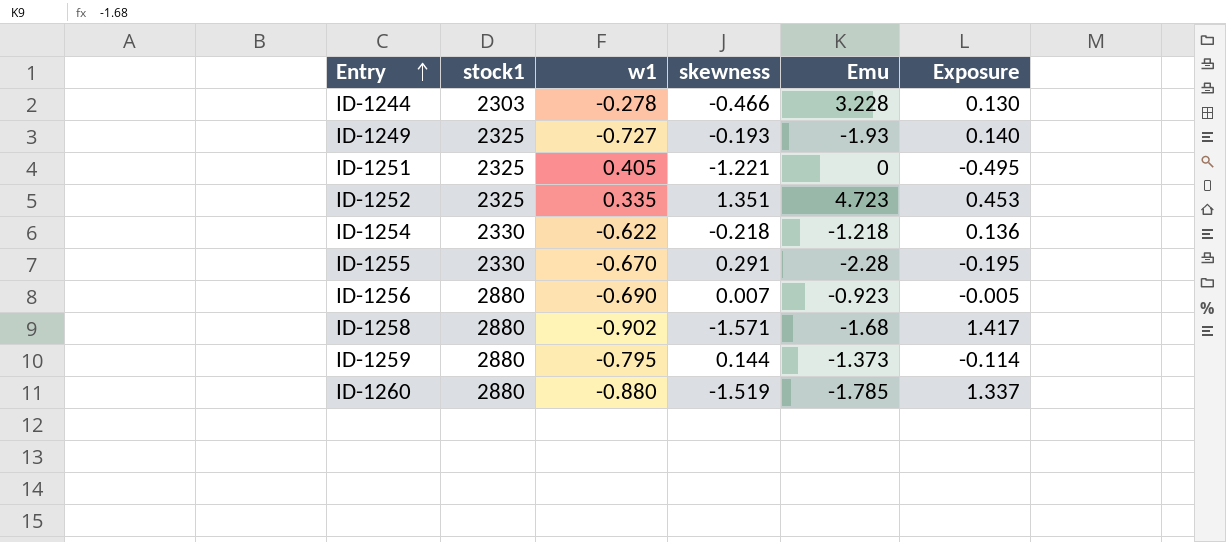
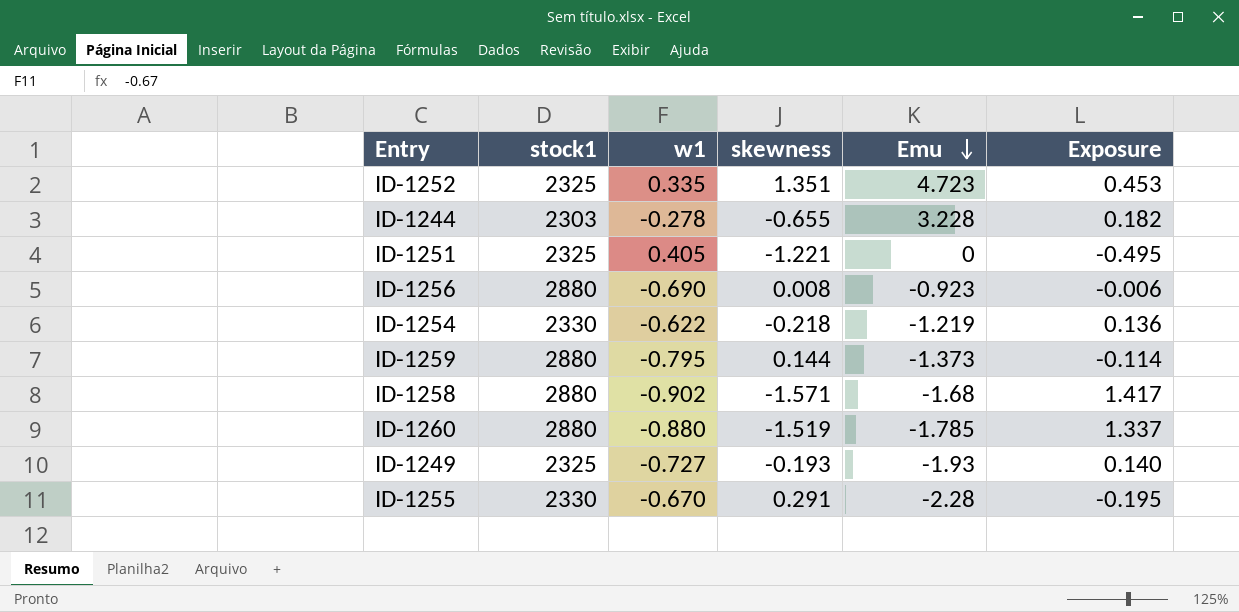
row order: Entry ascending -> Emu descending
ID-1244 | skewness: -0.466 -> -0.655
ID-1244 | Exposure: 0.130 -> 0.182
ID-1256 | skewness: 0.007 -> 0.008
ID-1256 | Exposure: -0.005 -> -0.006
ID-1254 | Emu: -1.218 -> -1.219

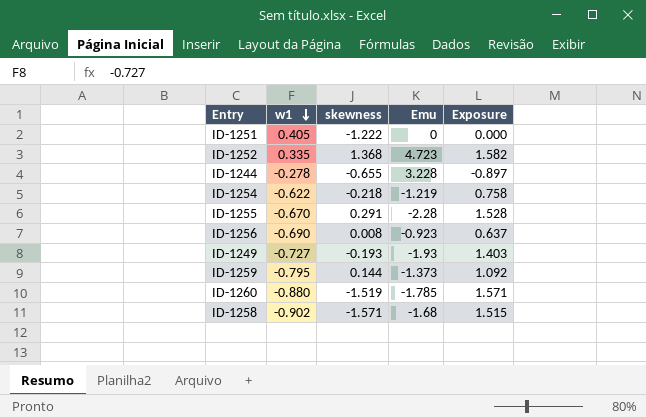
row order: Emu descending -> w1 descending
column stock1 | position: 2 -> none
column Exposure | formula: [w1] * [skewness] -> [w1] * [Emu]
ID-1251 | skewness: -1.221 -> -1.222
ID-1252 | skewness: 1.351 -> 1.368

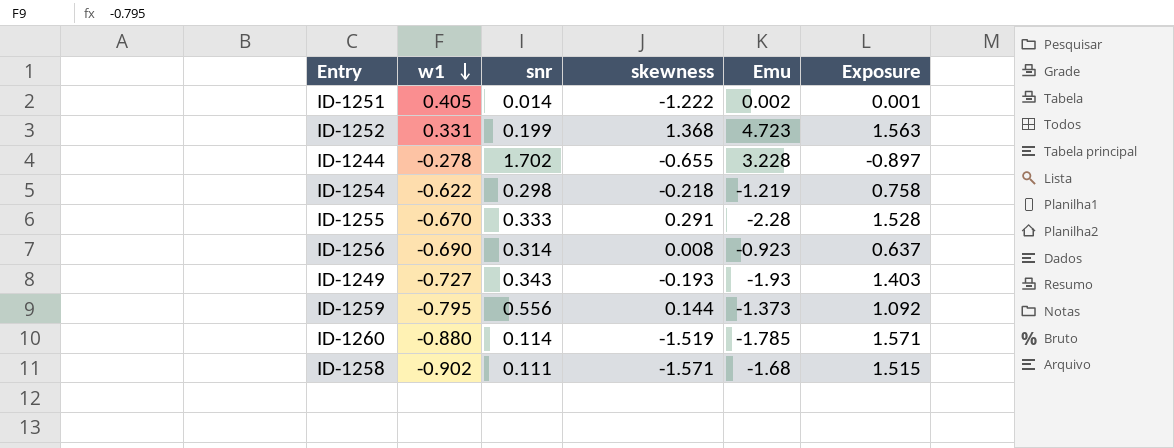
column snr | position: none -> 3
ID-1251 | Emu: 0 -> 0.002
ID-1251 | Exposure: 0.000 -> 0.001
ID-1252 | w1: 0.335 -> 0.331
ID-1252 | Exposure: 1.582 -> 1.563

